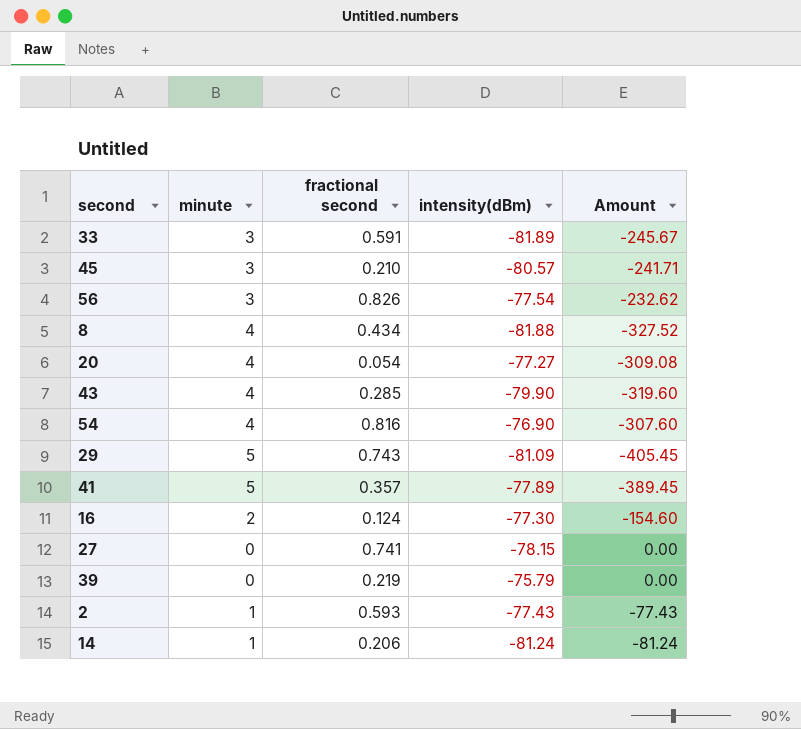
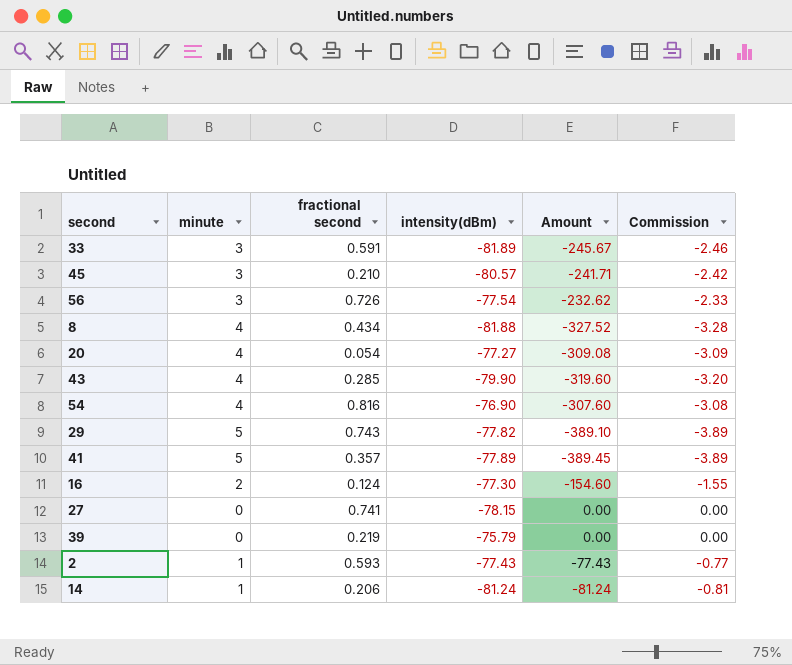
column Commission | formula: none -> [Amount] * 0.01
56 | fractional second: 0.826 -> 0.726
29 | intensity(dBm): -81.09 -> -77.82
29 | Amount: -405.45 -> -389.10

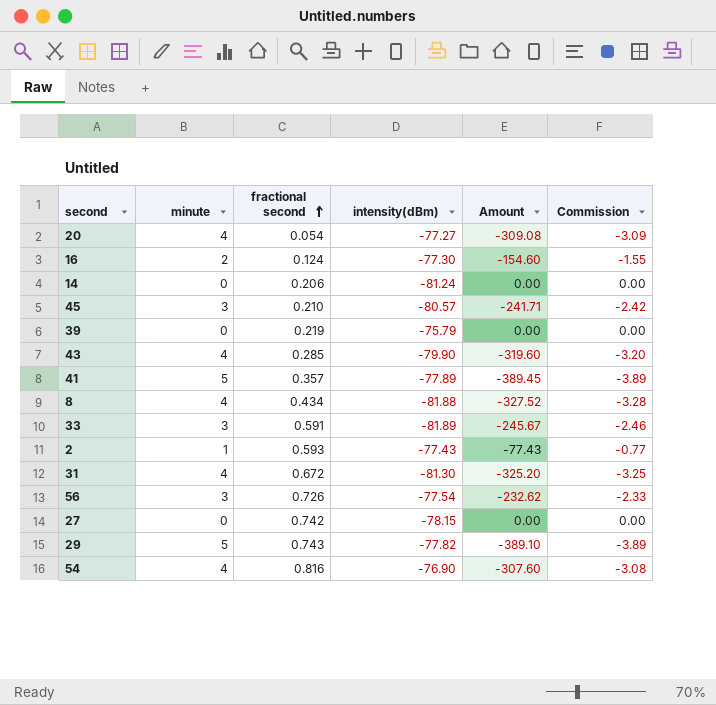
row order: none -> fractional second ascending
14 | minute: 1 -> 0
14 | Amount: -81.24 -> 0.00
14 | Commission: -0.81 -> 0.00
row 31: none -> 4 | 0.672 | -81.30 | -325.20 | -3.25
27 | fractional second: 0.741 -> 0.742

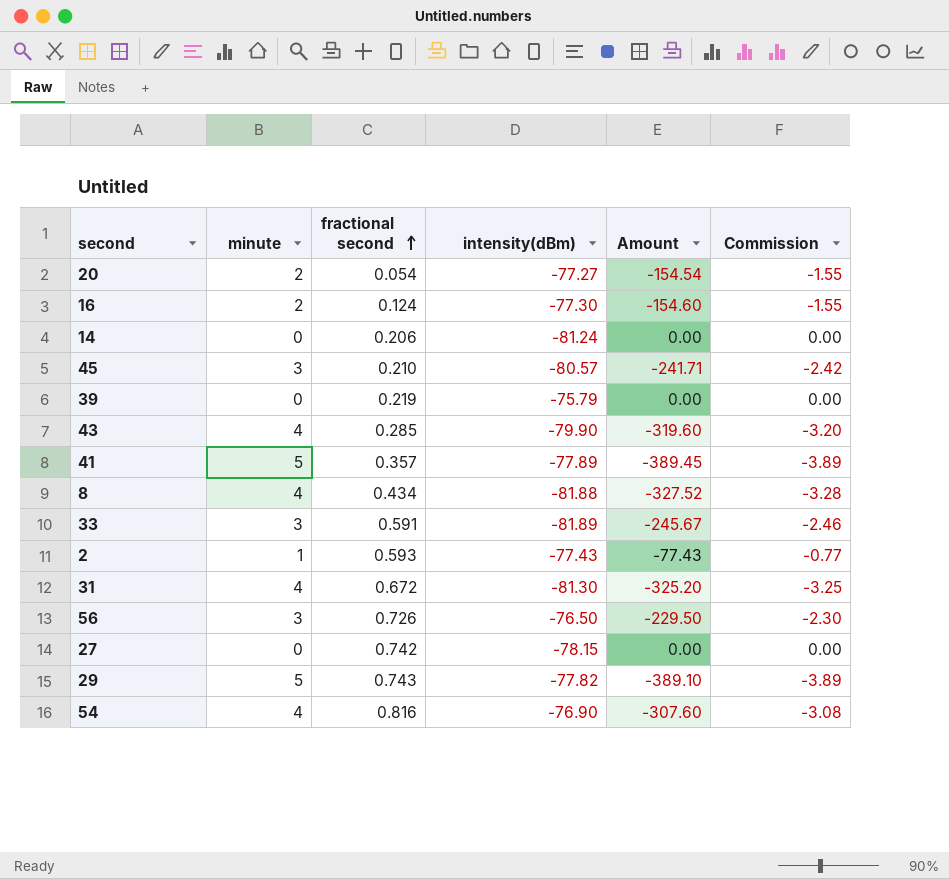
20 | minute: 4 -> 2
20 | Amount: -309.08 -> -154.54
20 | Commission: -3.09 -> -1.55
56 | intensity(dBm): -77.54 -> -76.50
56 | Amount: -232.62 -> -229.50
56 | Commission: -2.33 -> -2.30

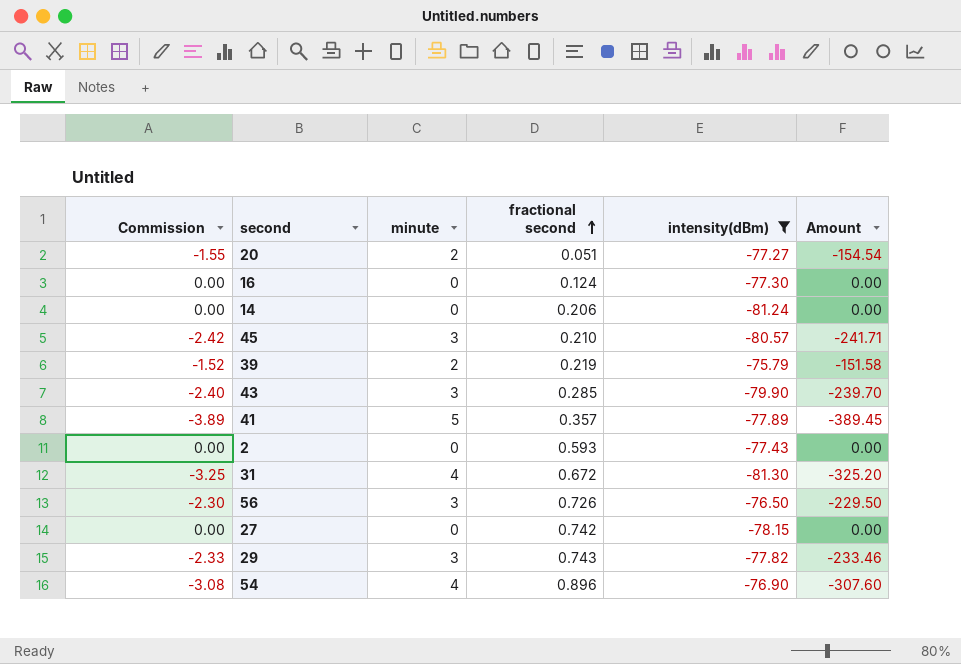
filter: none -> intensity(dBm) >= -81.30
column Commission | position: 6 -> 1
20 | fractional second: 0.054 -> 0.051
16 | Commission: -1.55 -> 0.00
16 | minute: 2 -> 0
16 | Amount: -154.60 -> 0.00
39 | Commission: 0.00 -> -1.52
39 | minute: 0 -> 2
39 | Amount: 0.00 -> -151.58
43 | Commission: -3.20 -> -2.40
43 | minute: 4 -> 3
43 | Amount: -319.60 -> -239.70
2 | Commission: -0.77 -> 0.00
2 | minute: 1 -> 0
2 | Amount: -77.43 -> 0.00
29 | Commission: -3.89 -> -2.33
29 | minute: 5 -> 3
29 | Amount: -389.10 -> -233.46
54 | fractional second: 0.816 -> 0.896

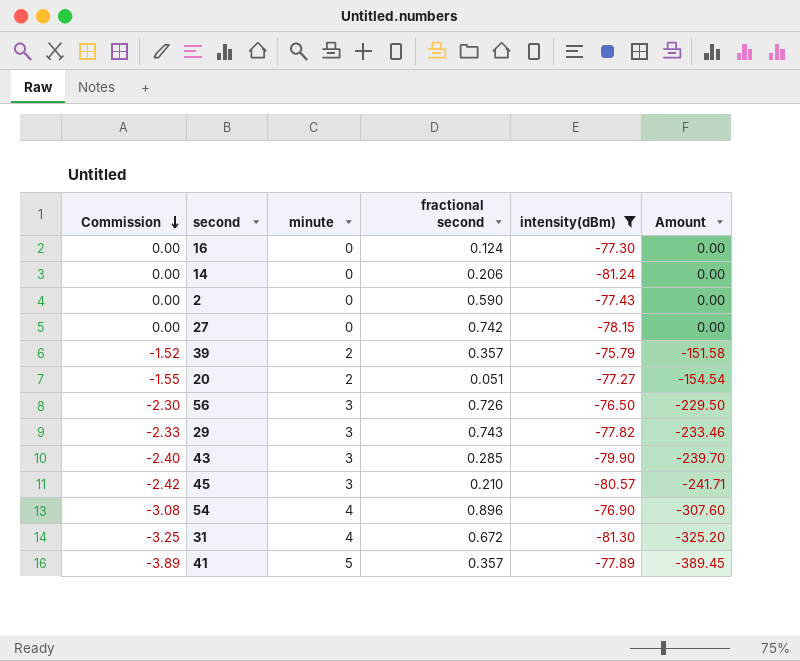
row order: fractional second ascending -> Commission descending
2 | fractional second: 0.593 -> 0.590
39 | fractional second: 0.219 -> 0.357

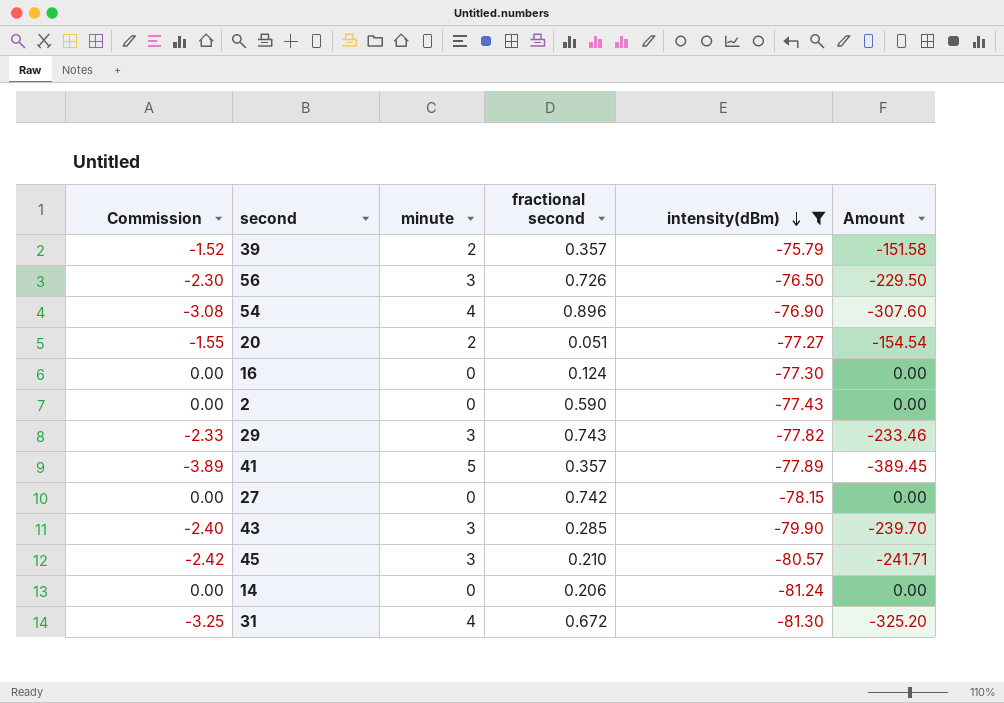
row order: Commission descending -> intensity(dBm) descending

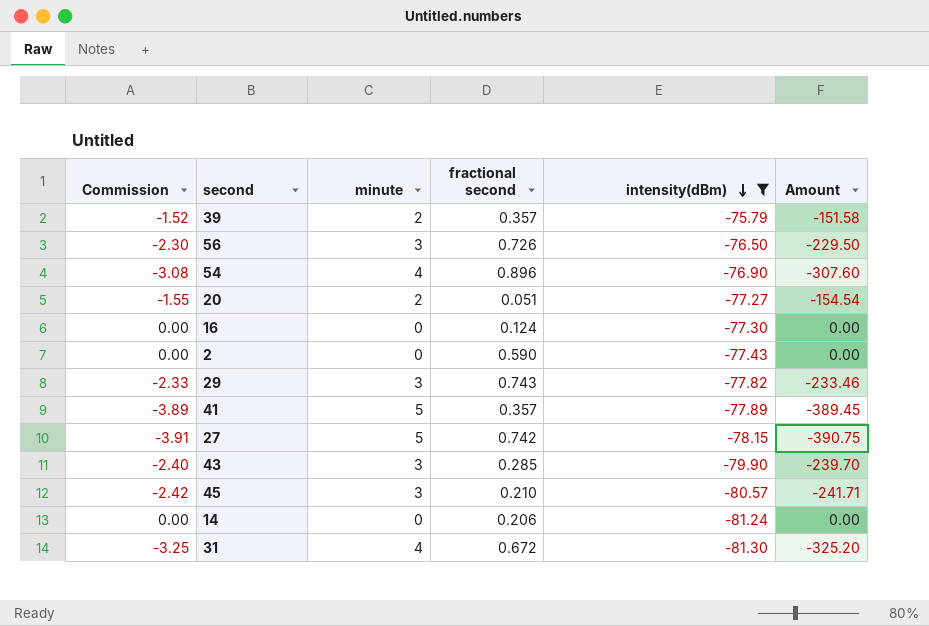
27 | Commission: 0.00 -> -3.91
27 | minute: 0 -> 5
27 | Amount: 0.00 -> -390.75

